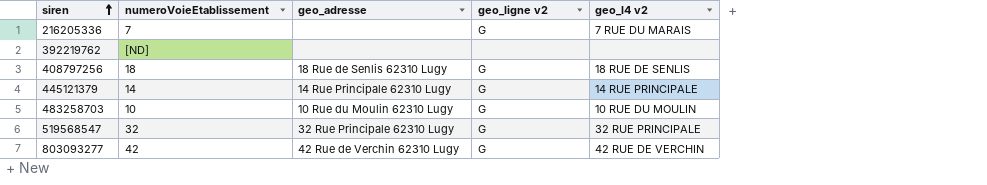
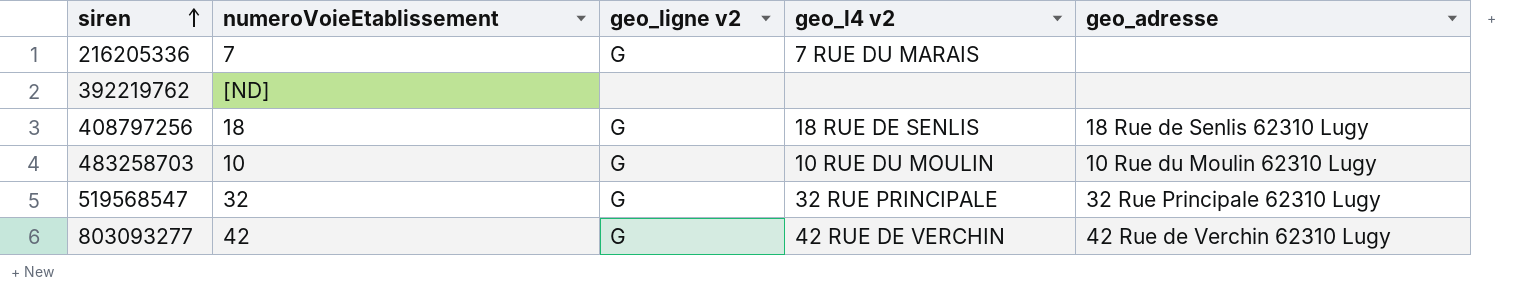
column geo_adresse | position: 3 -> 5
row 445121379: 14 | 14 Rue Principale 62310 Lugy | G | 14 RUE PRINCIPALE -> none

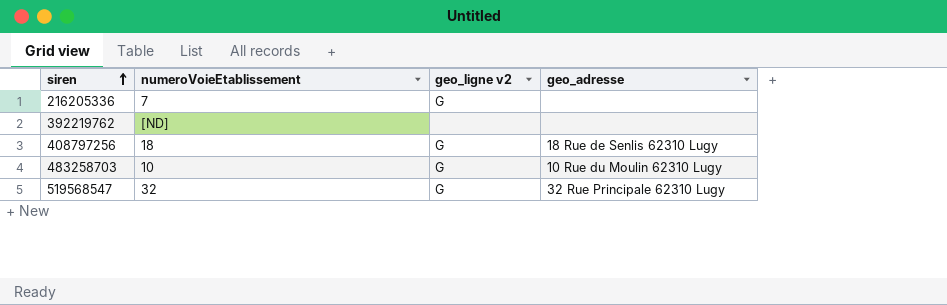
column geo_l4 v2 | position: 4 -> none
row 803093277: 42 | G | 42 RUE DE VERCHIN | 42 Rue de Verchin 62310 Lugy -> none

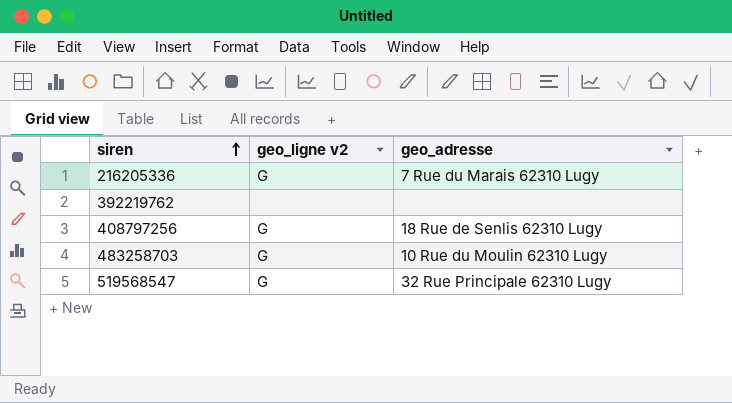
column numeroVoieEtablissement | position: 2 -> none
216205336 | geo_adresse: none -> 7 Rue du Marais 62310 Lugy

